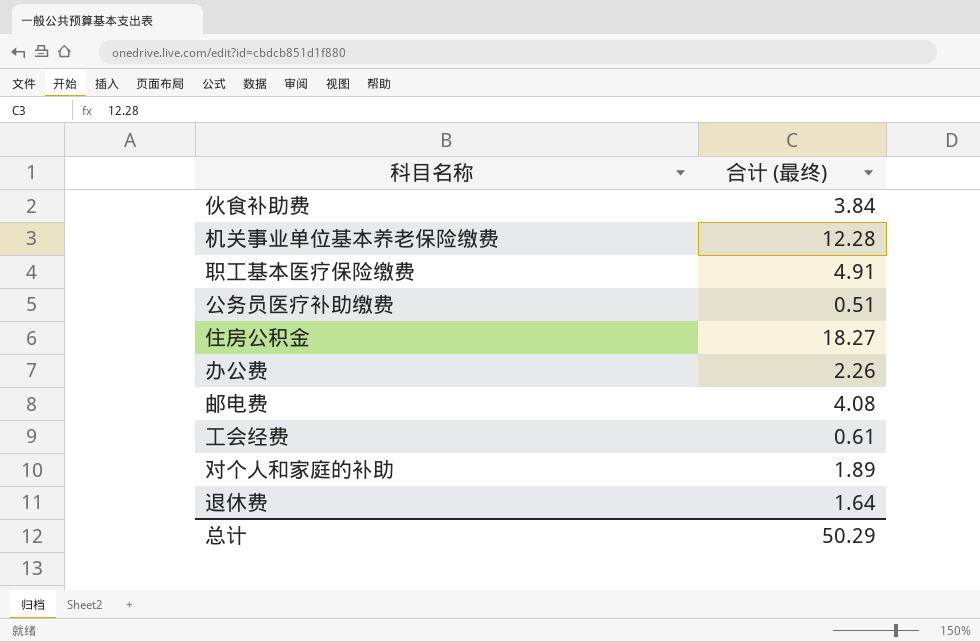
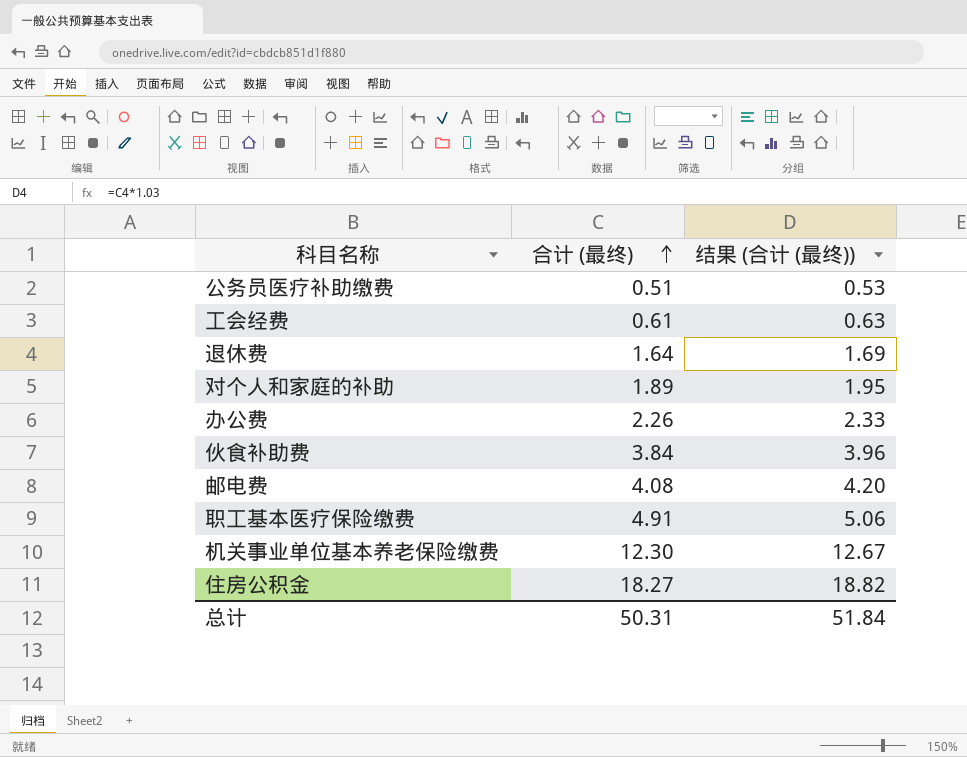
row order: none -> 合计 (最终) ascending
column 结果 (合计 (最终)) | formula: none -> [合计 (最终)] * 1.03
机关事业单位基本养老保险缴费 | 合计 (最终): 12.28 -> 12.30
总计 | 合计 (最终): 50.29 -> 50.31

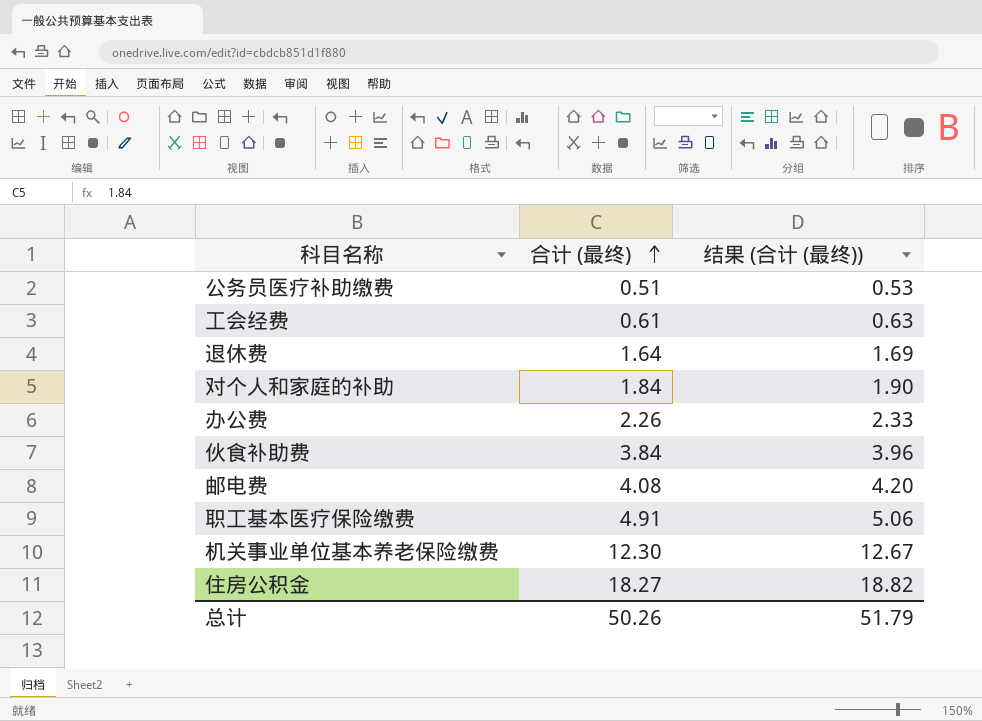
对个人和家庭的补助 | 合计 (最终): 1.89 -> 1.84
对个人和家庭的补助 | 结果 (合计 (最终)): 1.95 -> 1.90
总计 | 合计 (最终): 50.31 -> 50.26
总计 | 结果 (合计 (最终)): 51.84 -> 51.79

